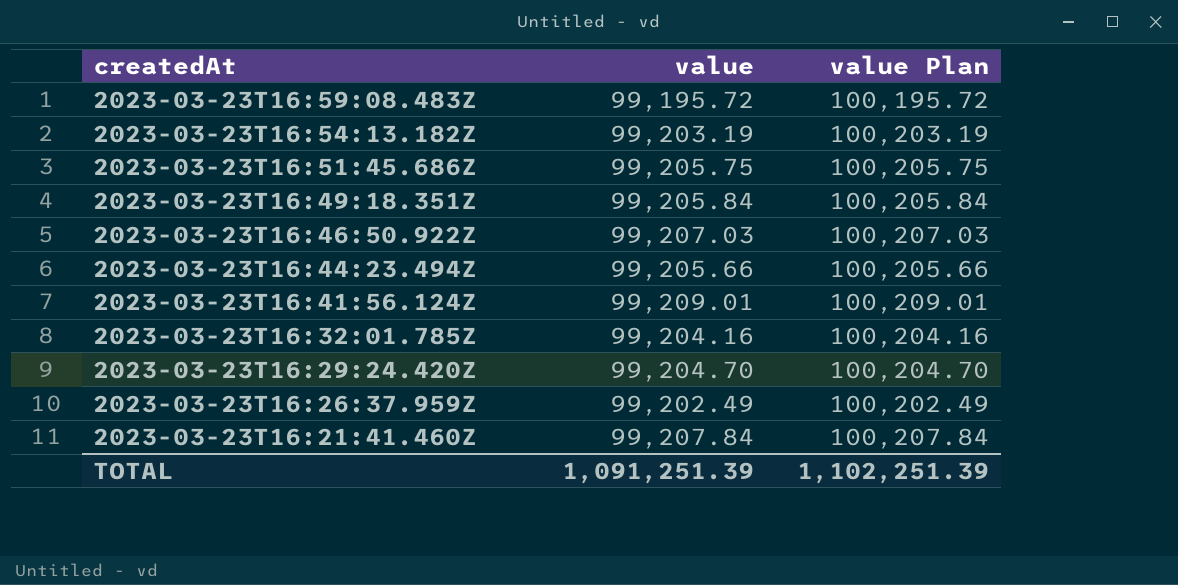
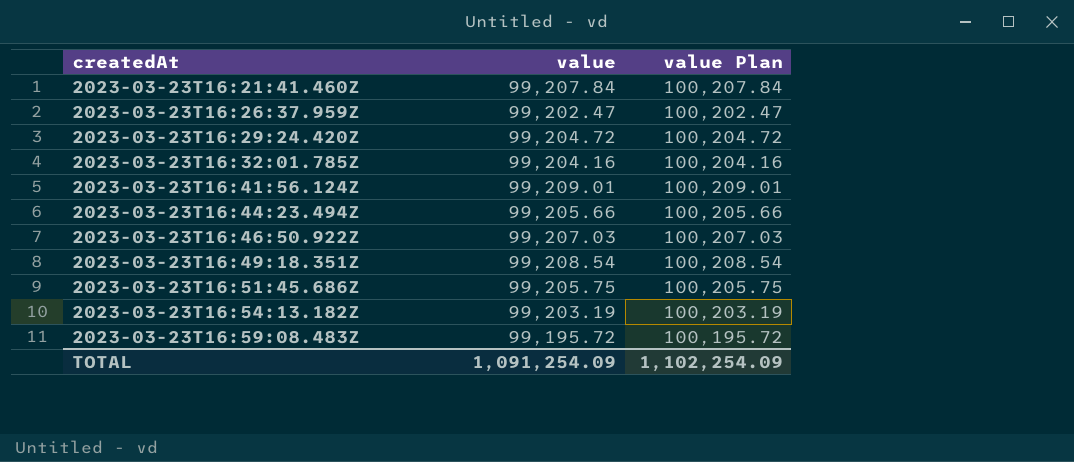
row order: createdAt descending -> createdAt ascending
2023-03-23T16:26:37.959Z | value: 99,202.49 -> 99,202.47
2023-03-23T16:26:37.959Z | value Plan: 100,202.49 -> 100,202.47
2023-03-23T16:29:24.420Z | value: 99,204.70 -> 99,204.72
2023-03-23T16:29:24.420Z | value Plan: 100,204.70 -> 100,204.72
2023-03-23T16:49:18.351Z | value: 99,205.84 -> 99,208.54
2023-03-23T16:49:18.351Z | value Plan: 100,205.84 -> 100,208.54
TOTAL | value: 1,091,251.39 -> 1,091,254.09
TOTAL | value Plan: 1,102,251.39 -> 1,102,254.09

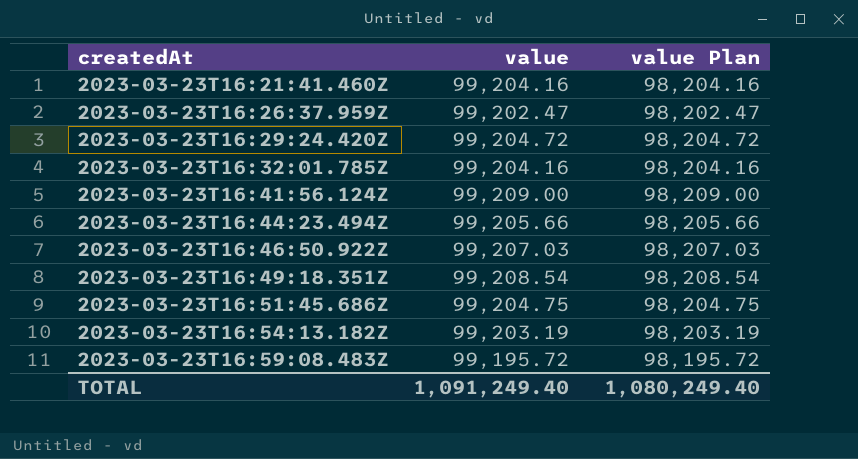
column value Plan | formula: [value] + 1000 -> [value] - 1000
2023-03-23T16:21:41.460Z | value: 99,207.84 -> 99,204.16
2023-03-23T16:41:56.124Z | value: 99,209.01 -> 99,209.00
2023-03-23T16:51:45.686Z | value: 99,205.75 -> 99,204.75
TOTAL | value: 1,091,254.09 -> 1,091,249.40
TOTAL | value Plan: 1,102,254.09 -> 1,080,249.40

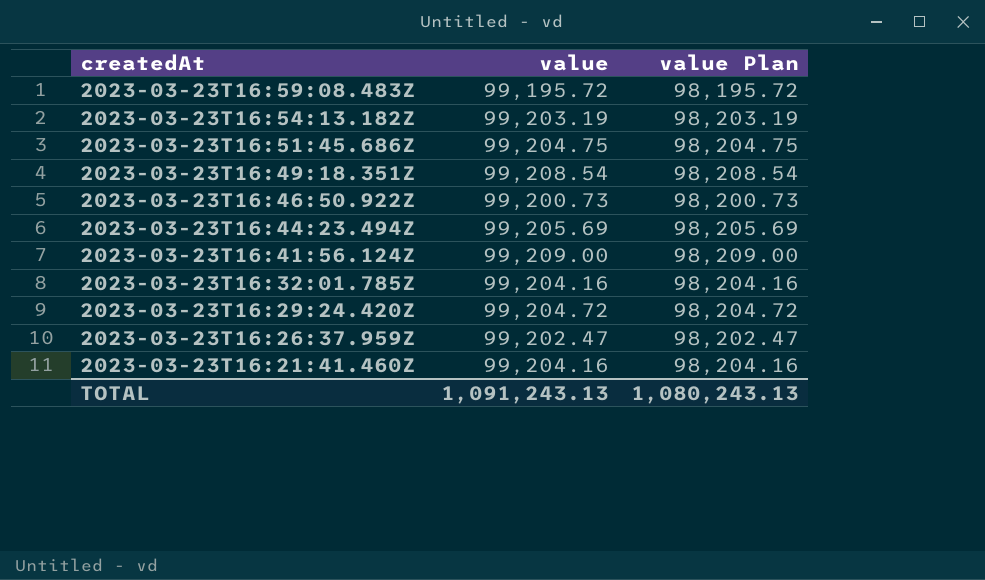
row order: createdAt ascending -> createdAt descending
2023-03-23T16:46:50.922Z | value: 99,207.03 -> 99,200.73
2023-03-23T16:46:50.922Z | value Plan: 98,207.03 -> 98,200.73
2023-03-23T16:44:23.494Z | value: 99,205.66 -> 99,205.69
2023-03-23T16:44:23.494Z | value Plan: 98,205.66 -> 98,205.69
TOTAL | value: 1,091,249.40 -> 1,091,243.13
TOTAL | value Plan: 1,080,249.40 -> 1,080,243.13

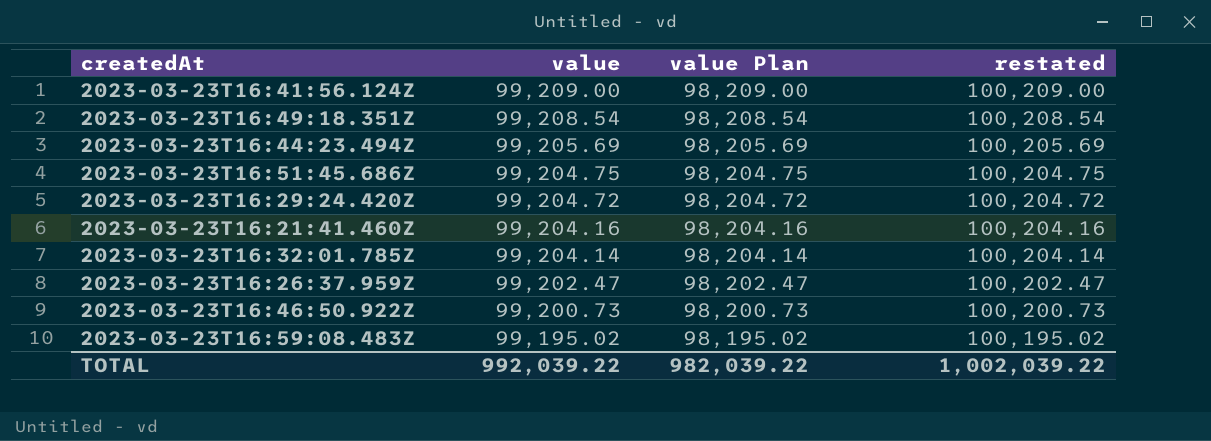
row order: createdAt descending -> value descending
column restated | formula: none -> [value] + 1000
row 2023-03-23T16:54:13.182Z: 99,203.19 | 98,203.19 -> none
2023-03-23T16:32:01.785Z | value: 99,204.16 -> 99,204.14
2023-03-23T16:32:01.785Z | value Plan: 98,204.16 -> 98,204.14
2023-03-23T16:59:08.483Z | value: 99,195.72 -> 99,195.02
2023-03-23T16:59:08.483Z | value Plan: 98,195.72 -> 98,195.02
TOTAL | value: 1,091,243.13 -> 992,039.22
TOTAL | value Plan: 1,080,243.13 -> 982,039.22

